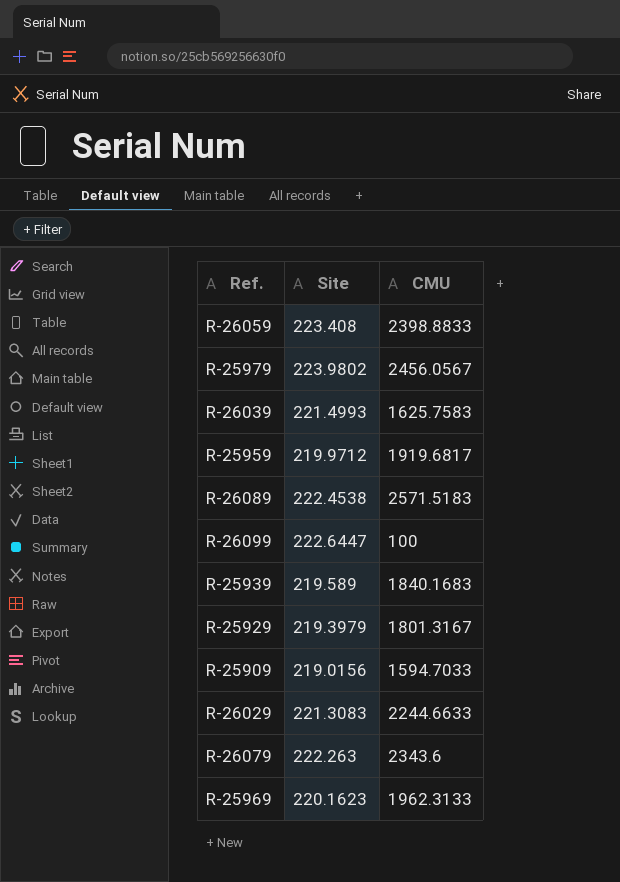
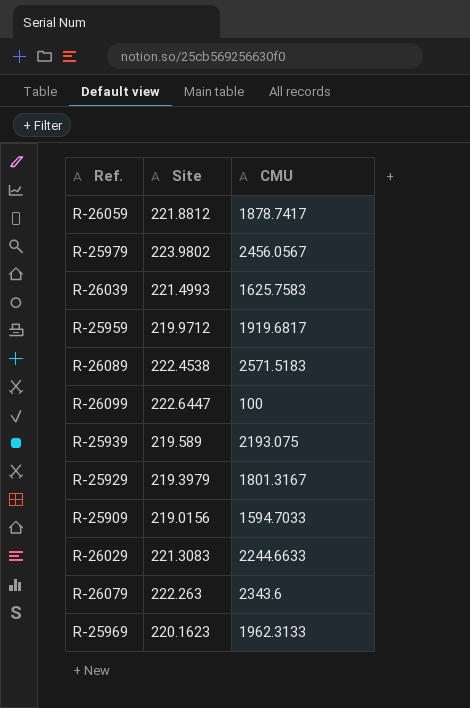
R-26059 | Site: 223.408 -> 221.8812
R-26059 | CMU: 2398.8833 -> 1878.7417
R-25939 | CMU: 1840.1683 -> 2193.075

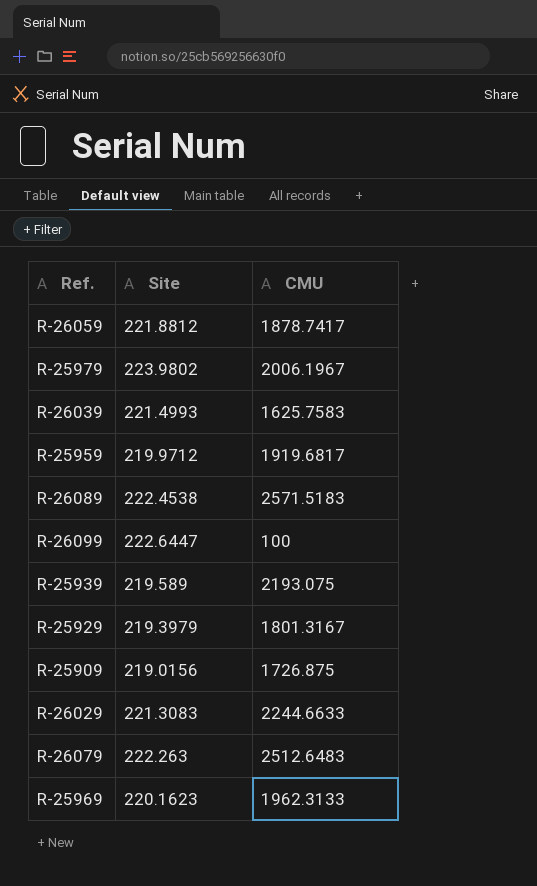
R-25979 | CMU: 2456.0567 -> 2006.1967
R-25909 | CMU: 1594.7033 -> 1726.875
R-26079 | CMU: 2343.6 -> 2512.6483

